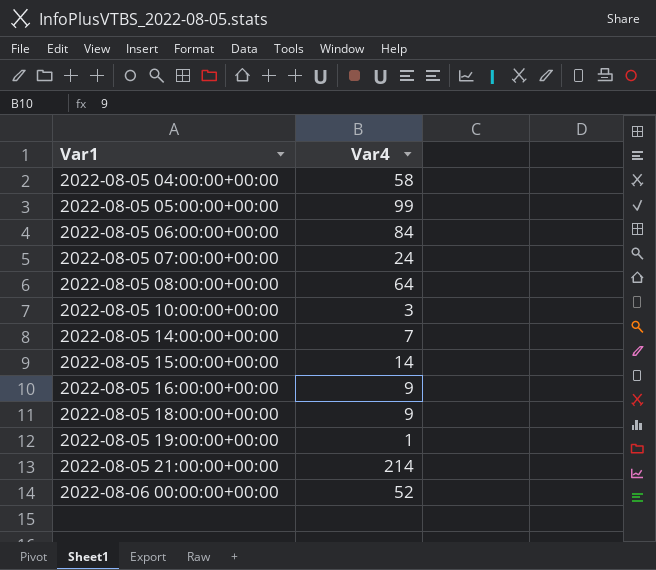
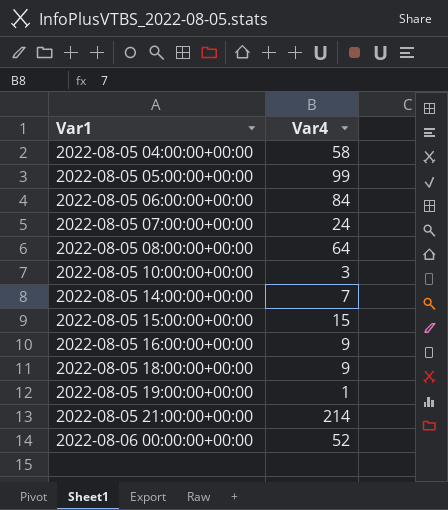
2022-08-05 15:00:00+00:00 | Var4: 14 -> 15

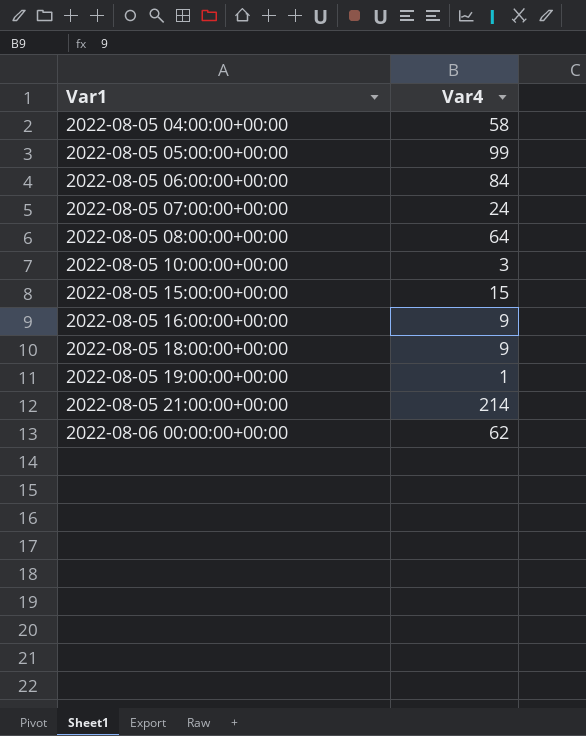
row 2022-08-05 14:00:00+00:00: 7 -> none
2022-08-06 00:00:00+00:00 | Var4: 52 -> 62

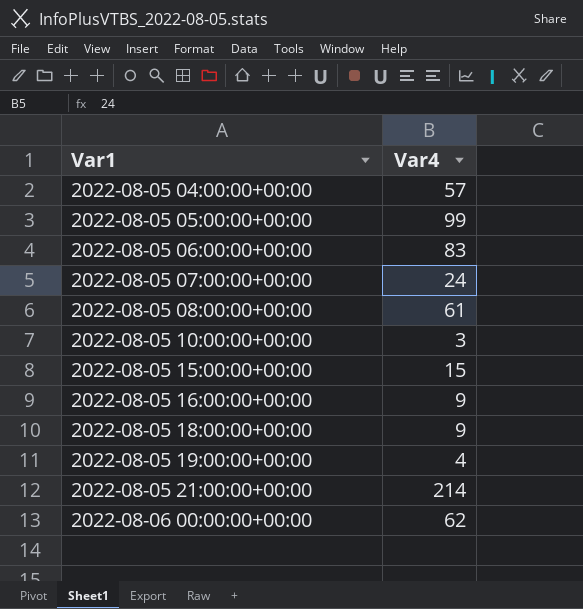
2022-08-05 04:00:00+00:00 | Var4: 58 -> 57
2022-08-05 06:00:00+00:00 | Var4: 84 -> 83
2022-08-05 08:00:00+00:00 | Var4: 64 -> 61
2022-08-05 19:00:00+00:00 | Var4: 1 -> 4

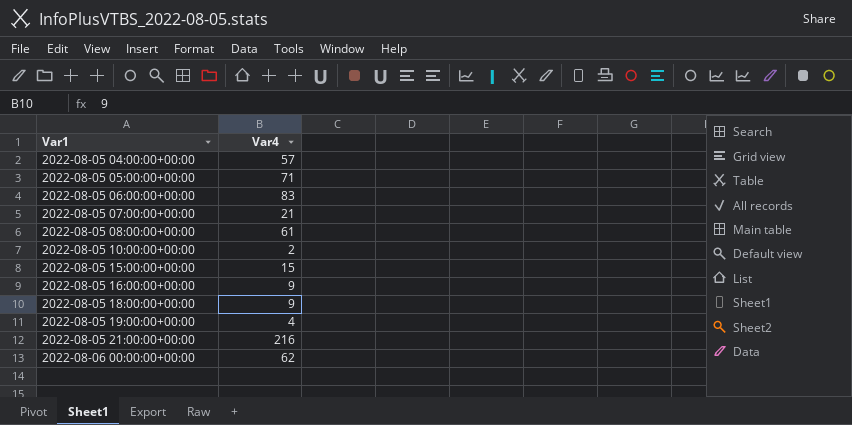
2022-08-05 05:00:00+00:00 | Var4: 99 -> 71
2022-08-05 07:00:00+00:00 | Var4: 24 -> 21
2022-08-05 10:00:00+00:00 | Var4: 3 -> 2
2022-08-05 21:00:00+00:00 | Var4: 214 -> 216

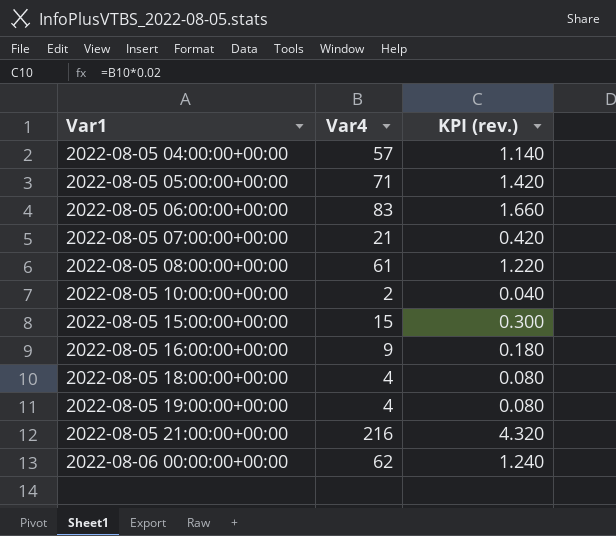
column KPI (rev.) | formula: none -> [Var4] * 0.02
2022-08-05 18:00:00+00:00 | Var4: 9 -> 4

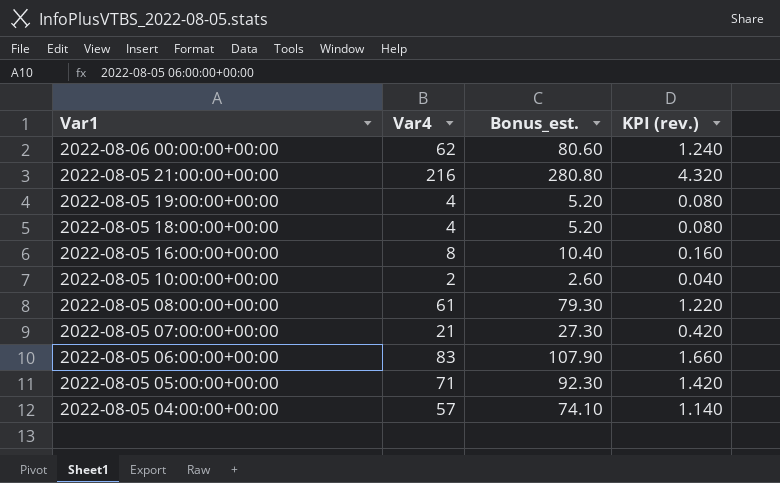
row order: Var1 ascending -> Var1 descending
column Bonus_est. | formula: none -> [Var4] * 1.3
row 2022-08-05 15:00:00+00:00: 15 | 0.300 -> none
2022-08-05 16:00:00+00:00 | Var4: 9 -> 8
2022-08-05 16:00:00+00:00 | KPI (rev.): 0.180 -> 0.160

